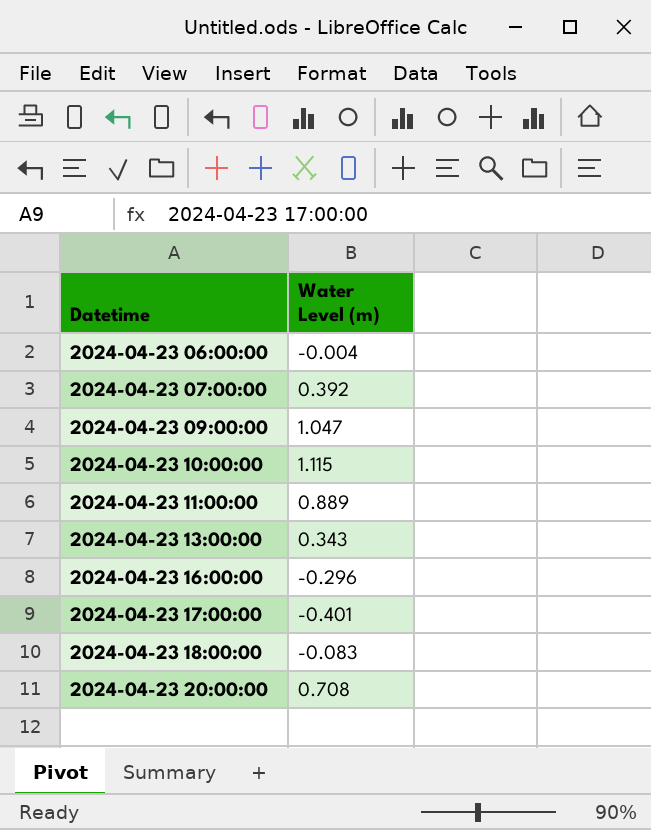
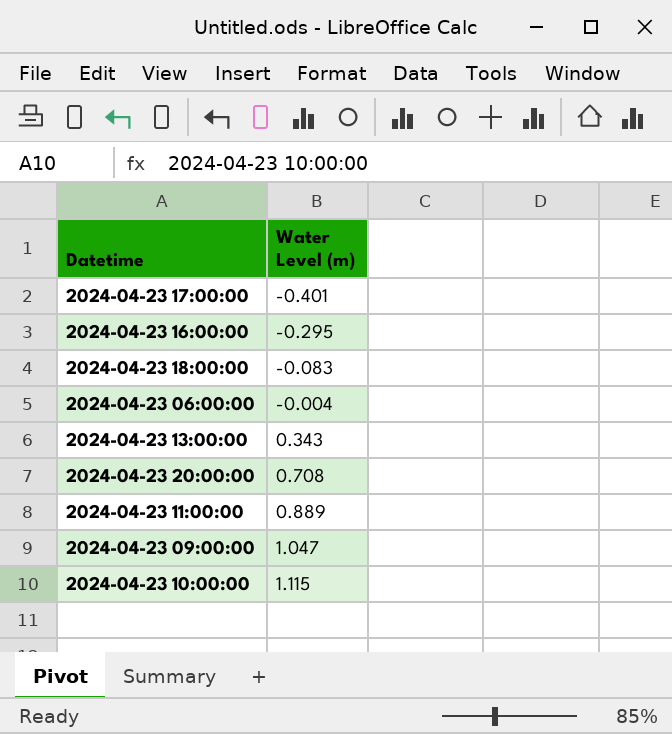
row order: Datetime ascending -> Water Level (m) ascending
row 2024-04-23 07:00:00: 0.392 -> none
2024-04-23 16:00:00 | Water Level (m): -0.296 -> -0.295

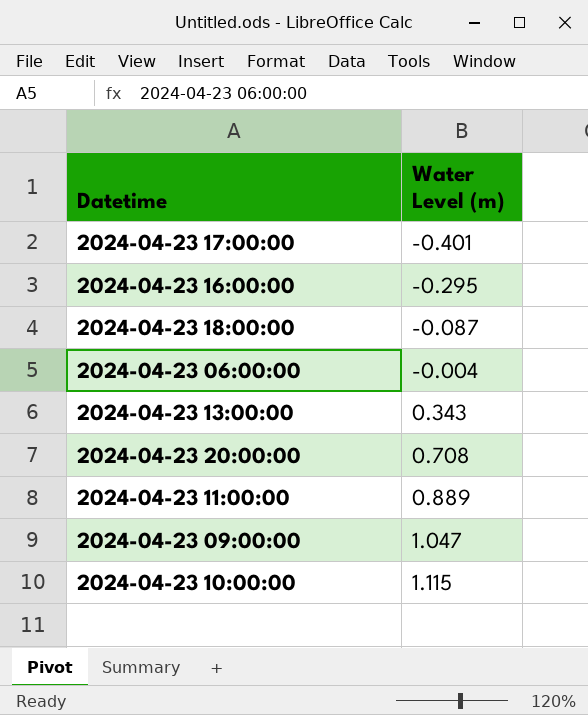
2024-04-23 18:00:00 | Water Level (m): -0.083 -> -0.087

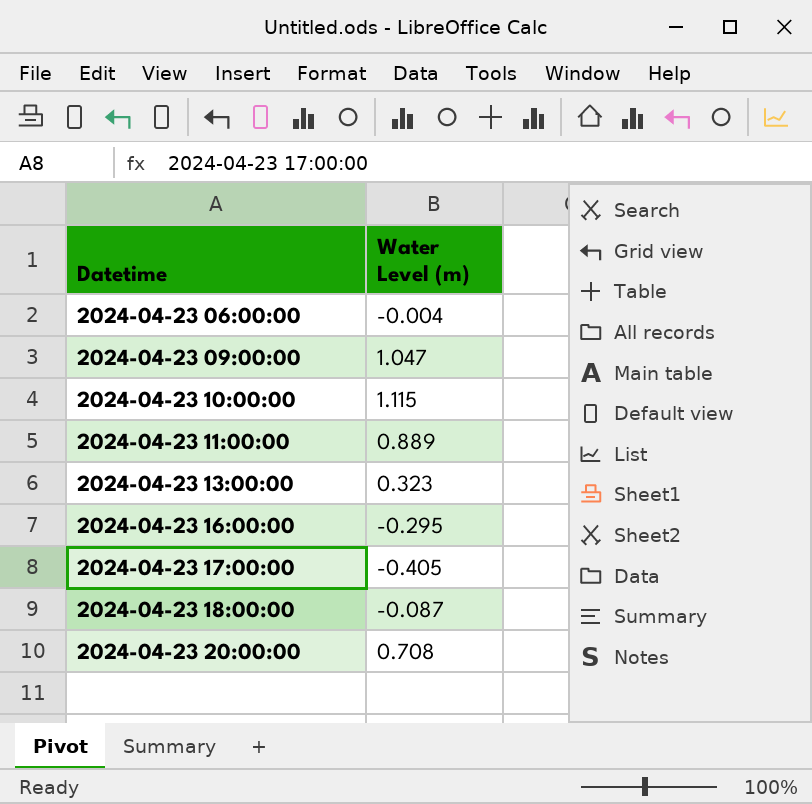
row order: Water Level (m) ascending -> Datetime ascending
2024-04-23 13:00:00 | Water Level (m): 0.343 -> 0.323
2024-04-23 17:00:00 | Water Level (m): -0.401 -> -0.405

